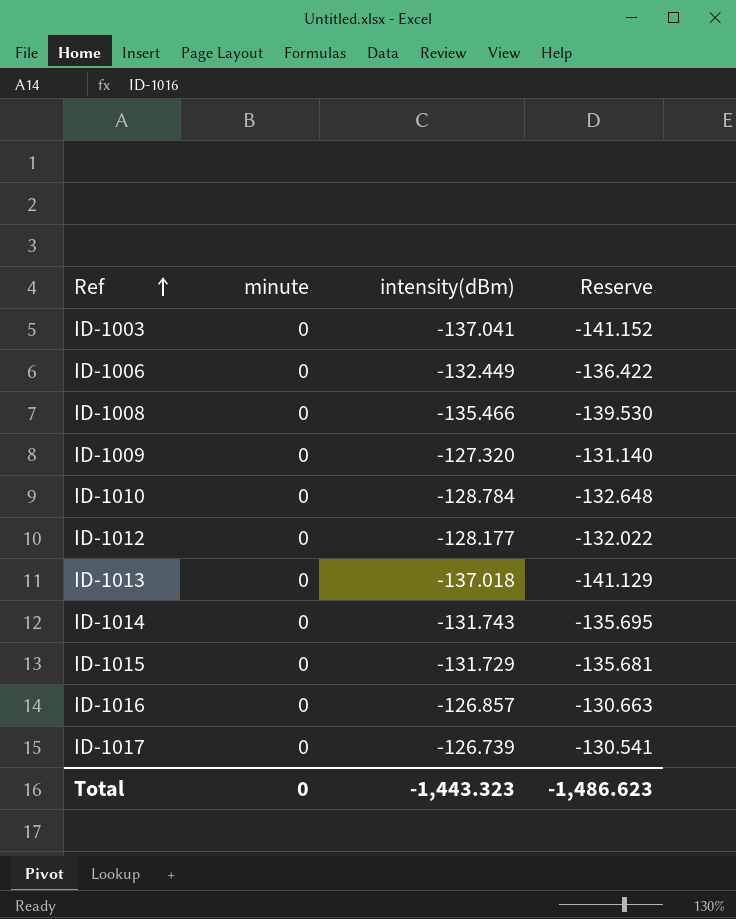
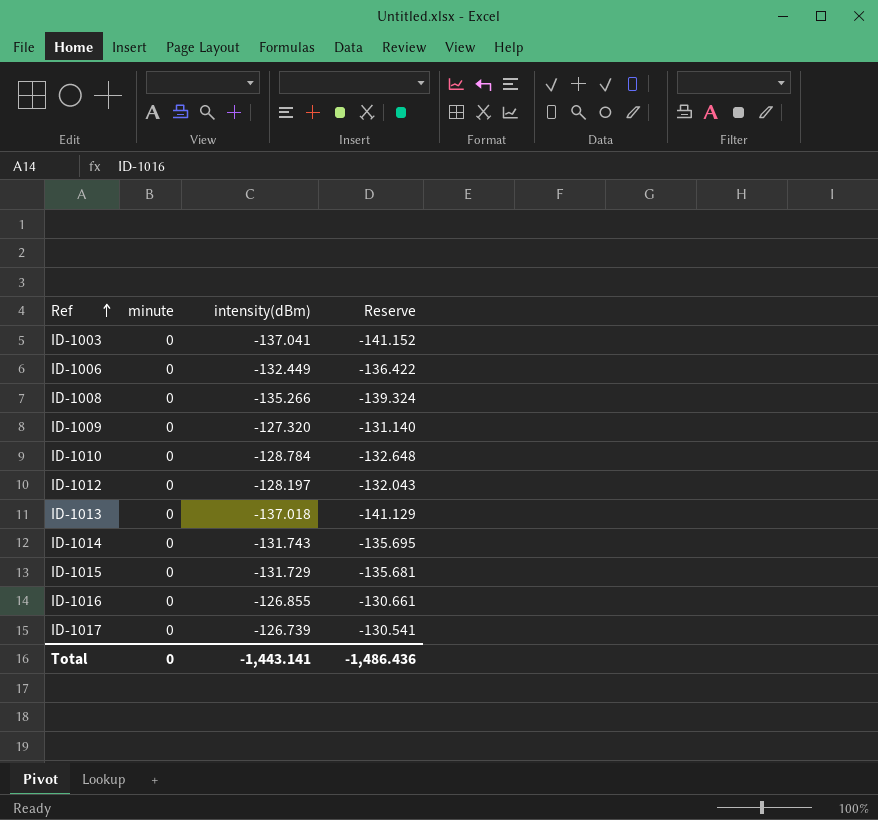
ID-1008 | intensity(dBm): -135.466 -> -135.266
ID-1008 | Reserve: -139.530 -> -139.324
ID-1012 | intensity(dBm): -128.177 -> -128.197
ID-1012 | Reserve: -132.022 -> -132.043
ID-1016 | intensity(dBm): -126.857 -> -126.855
ID-1016 | Reserve: -130.663 -> -130.661
Total | intensity(dBm): -1,443.323 -> -1,443.141
Total | Reserve: -1,486.623 -> -1,486.436

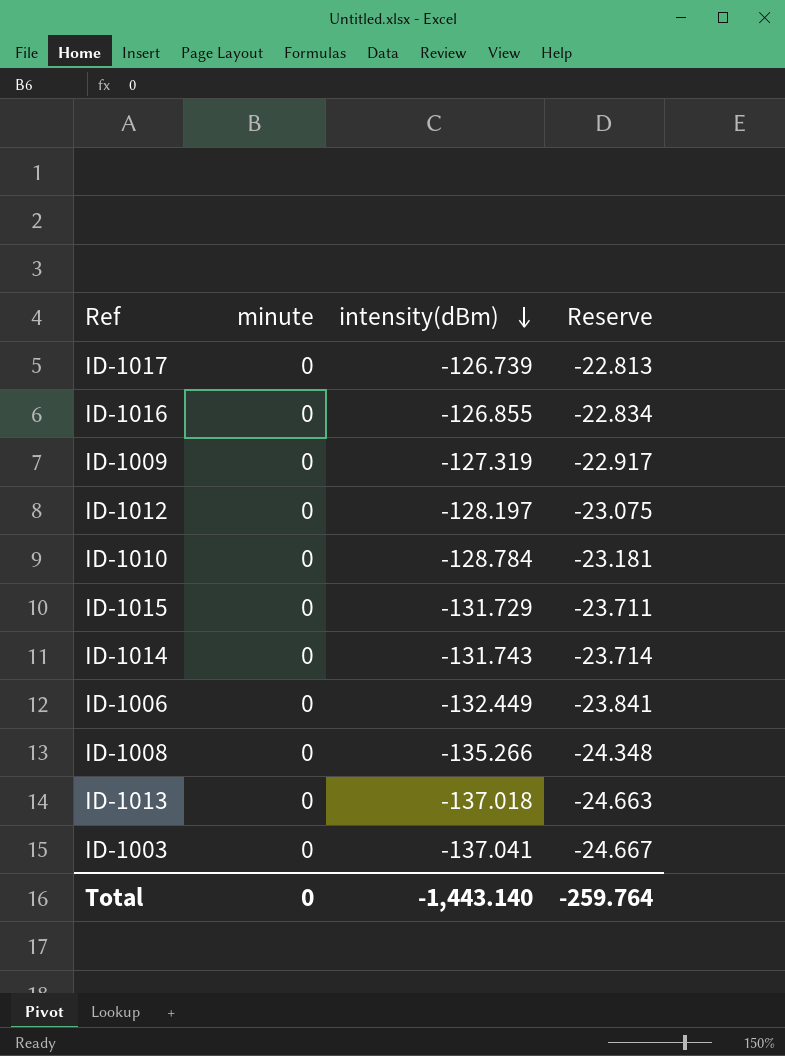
row order: Ref ascending -> intensity(dBm) descending
column Reserve | formula: [intensity(dBm)] * 1.03 -> [intensity(dBm)] * 0.18
ID-1009 | intensity(dBm): -127.320 -> -127.319
Total | intensity(dBm): -1,443.141 -> -1,443.140
Total | Reserve: -1,486.436 -> -259.764

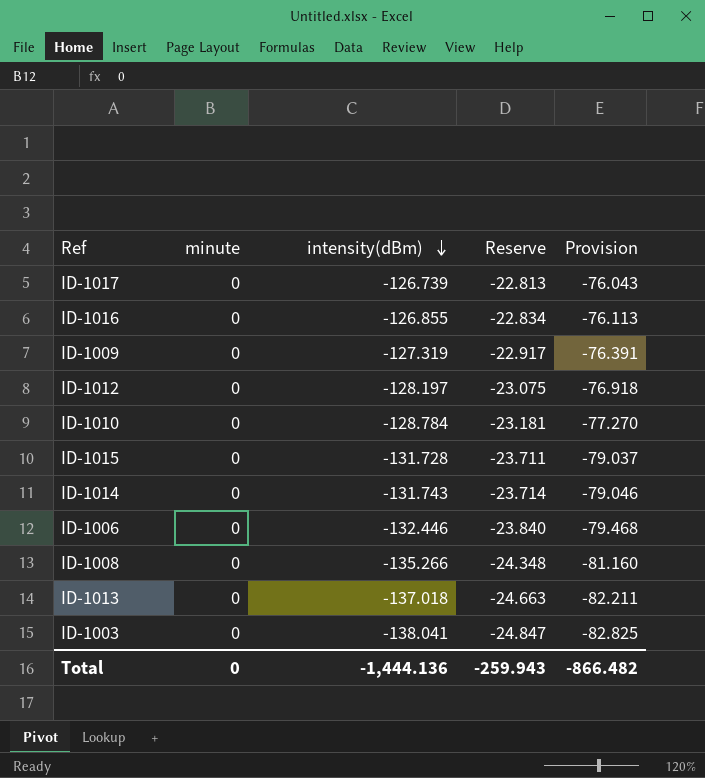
column Provision | formula: none -> [intensity(dBm)] * 0.6
ID-1015 | intensity(dBm): -131.729 -> -131.728
ID-1006 | intensity(dBm): -132.449 -> -132.446
ID-1006 | Reserve: -23.841 -> -23.840
ID-1003 | intensity(dBm): -137.041 -> -138.041
ID-1003 | Reserve: -24.667 -> -24.847
Total | intensity(dBm): -1,443.140 -> -1,444.136
Total | Reserve: -259.764 -> -259.943

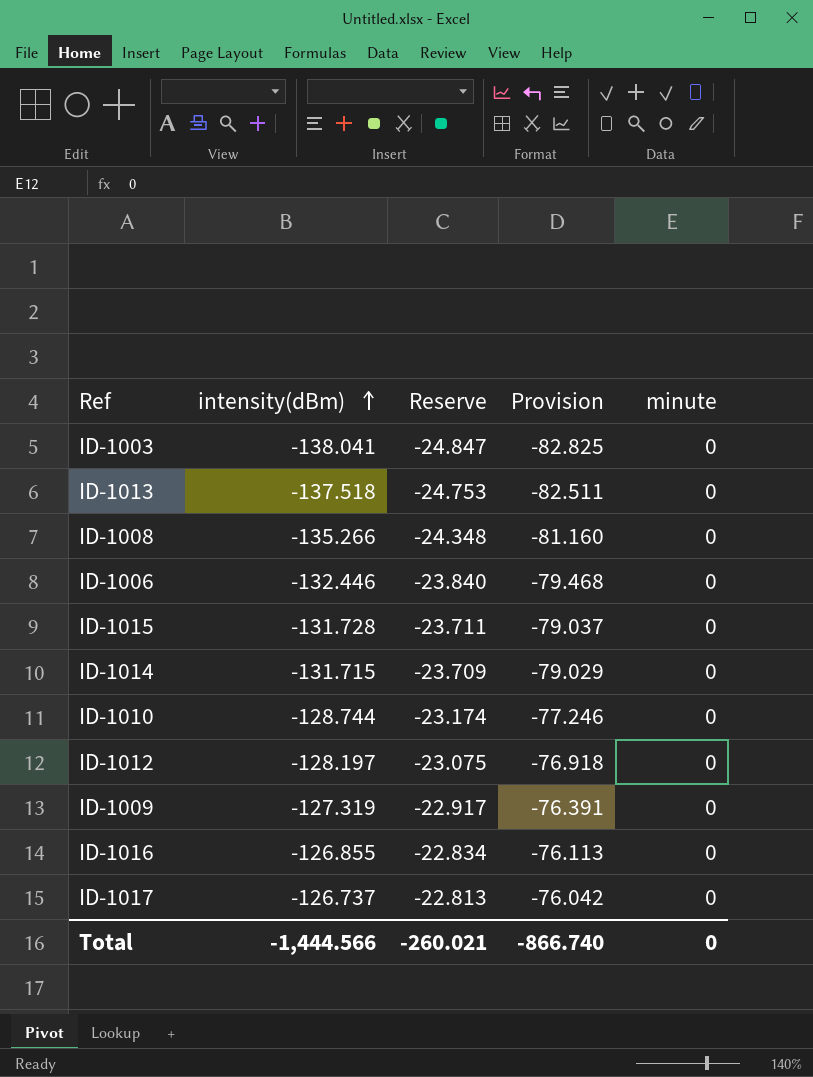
row order: intensity(dBm) descending -> intensity(dBm) ascending
column minute | position: 2 -> 5
ID-1013 | intensity(dBm): -137.018 -> -137.518
ID-1013 | Reserve: -24.663 -> -24.753
ID-1013 | Provision: -82.211 -> -82.511
ID-1014 | intensity(dBm): -131.743 -> -131.715
ID-1014 | Reserve: -23.714 -> -23.709
ID-1014 | Provision: -79.046 -> -79.029
ID-1010 | intensity(dBm): -128.784 -> -128.744
ID-1010 | Reserve: -23.181 -> -23.174
ID-1010 | Provision: -77.270 -> -77.246
ID-1017 | intensity(dBm): -126.739 -> -126.737
ID-1017 | Provision: -76.043 -> -76.042
Total | intensity(dBm): -1,444.136 -> -1,444.566
Total | Reserve: -259.943 -> -260.021
Total | Provision: -866.482 -> -866.740

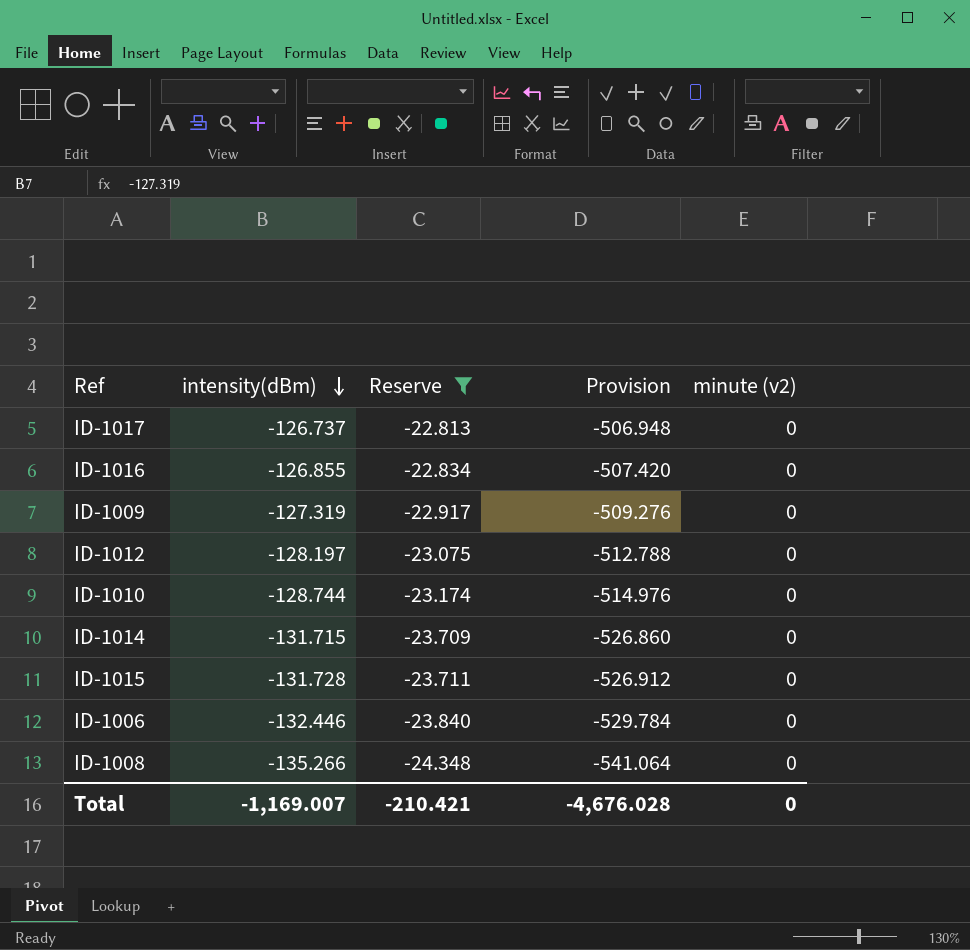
filter: none -> Reserve >= -24.348
row order: intensity(dBm) ascending -> intensity(dBm) descending
column Provision | formula: [intensity(dBm)] * 0.6 -> [intensity(dBm)] * 4
column name: minute -> minute (v2)
Total | intensity(dBm): -1,444.566 -> -1,169.007
Total | Reserve: -260.021 -> -210.421
Total | Provision: -866.740 -> -4,676.028

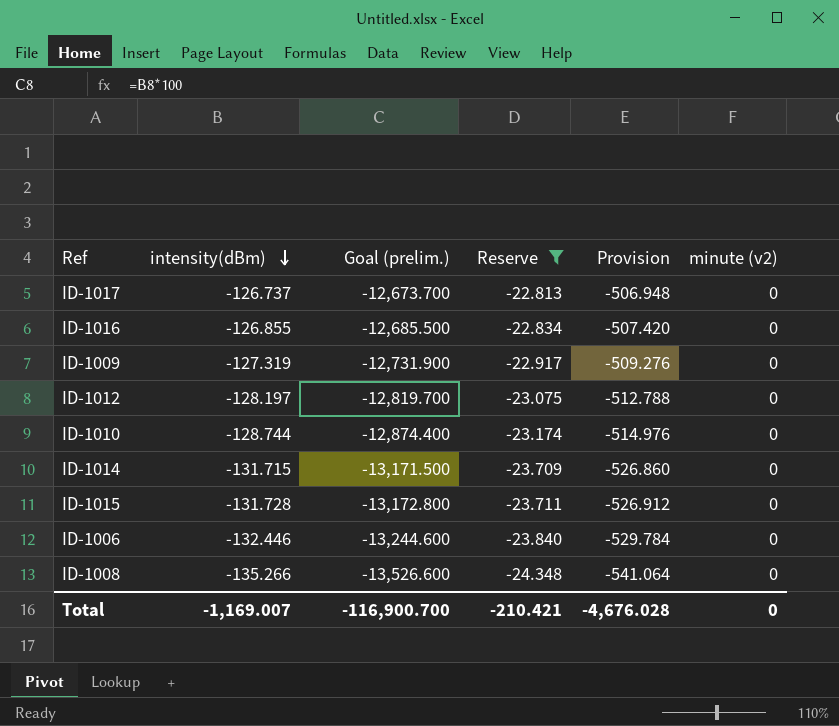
column Goal (prelim.) | formula: none -> [intensity(dBm)] * 100

